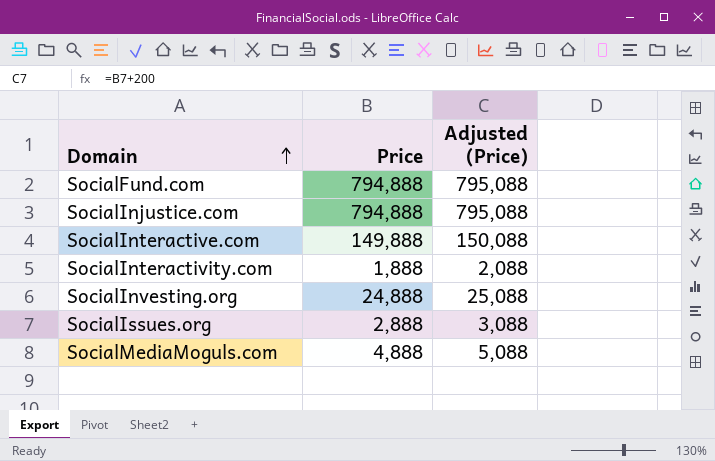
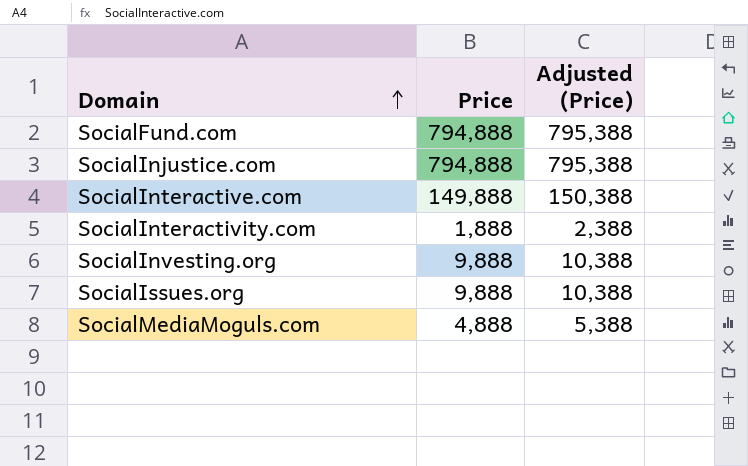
column Adjusted (Price) | formula: [Price] + 200 -> [Price] + 500
SocialInvesting.org | Price: 24,888 -> 9,888
SocialIssues.org | Price: 2,888 -> 9,888

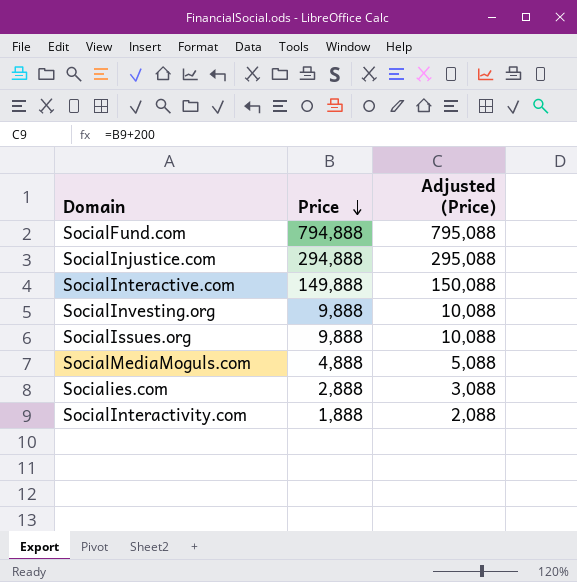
row order: Domain ascending -> Price descending
column Adjusted (Price) | formula: [Price] + 500 -> [Price] + 200
SocialInjustice.com | Price: 794,888 -> 294,888
row Socialies.com: none -> 2,888 | 3,088

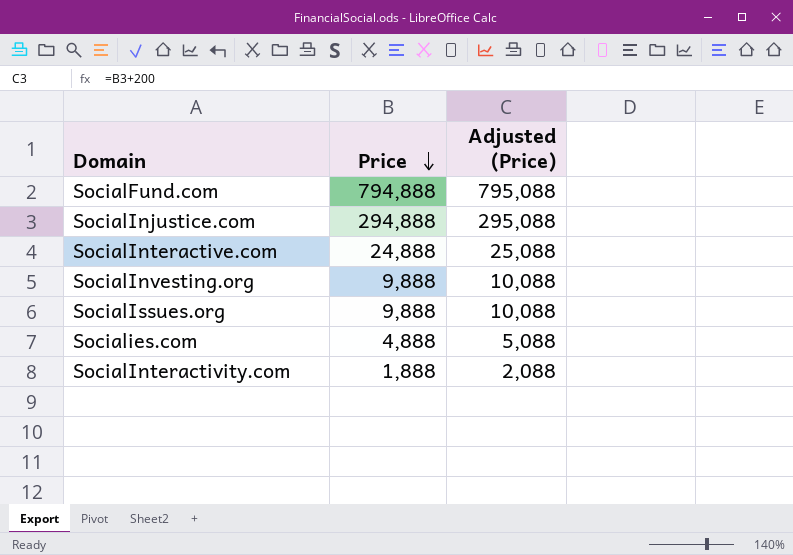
row SocialMediaMoguls.com: 4,888 | 5,088 -> none
SocialInteractive.com | Price: 149,888 -> 24,888
SocialInteractive.com | Adjusted (Price): 150,088 -> 25,088
Socialies.com | Price: 2,888 -> 4,888
Socialies.com | Adjusted (Price): 3,088 -> 5,088

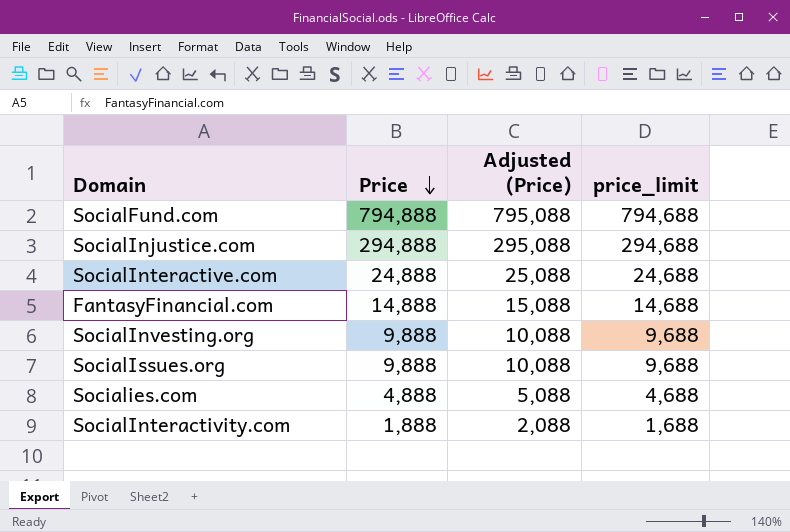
column price_limit | formula: none -> [Price] - 200
row FantasyFinancial.com: none -> 14,888 | 15,088 | 14,688

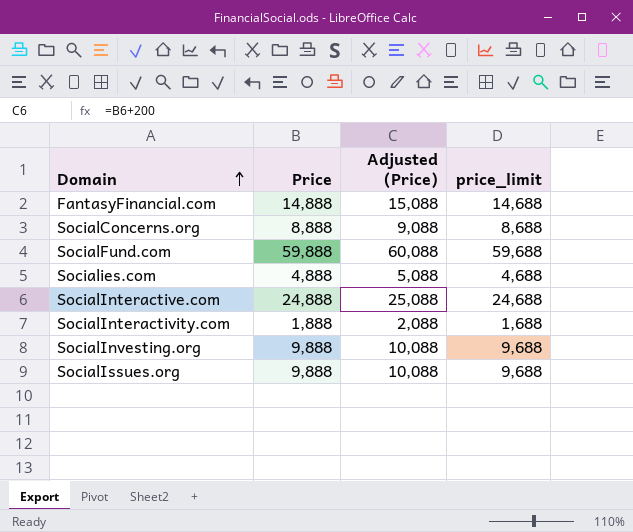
row order: Price descending -> Domain ascending
row SocialInjustice.com: 294,888 | 295,088 | 294,688 -> none
row SocialConcerns.org: none -> 8,888 | 9,088 | 8,688
SocialFund.com | Price: 794,888 -> 59,888
SocialFund.com | Adjusted (Price): 795,088 -> 60,088
SocialFund.com | price_limit: 794,688 -> 59,688

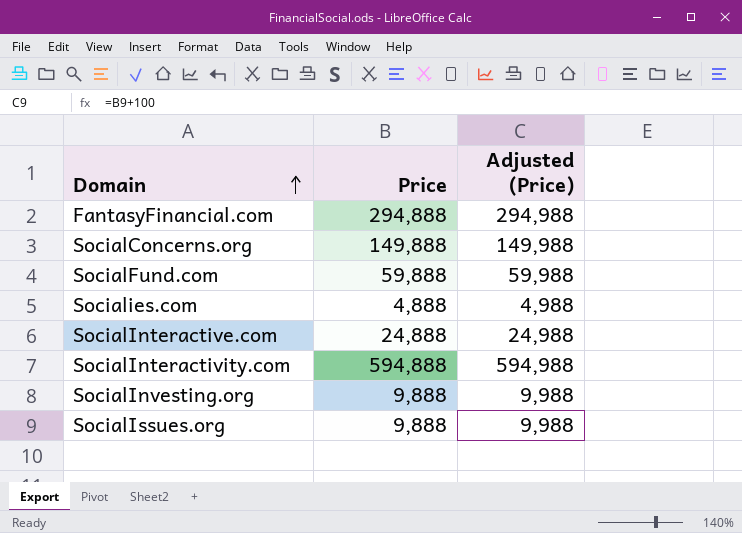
column price_limit | formula: [Price] - 200 -> none
column Adjusted (Price) | formula: [Price] + 200 -> [Price] + 100
FantasyFinancial.com | Price: 14,888 -> 294,888
SocialConcerns.org | Price: 8,888 -> 149,888
SocialInteractivity.com | Price: 1,888 -> 594,888

